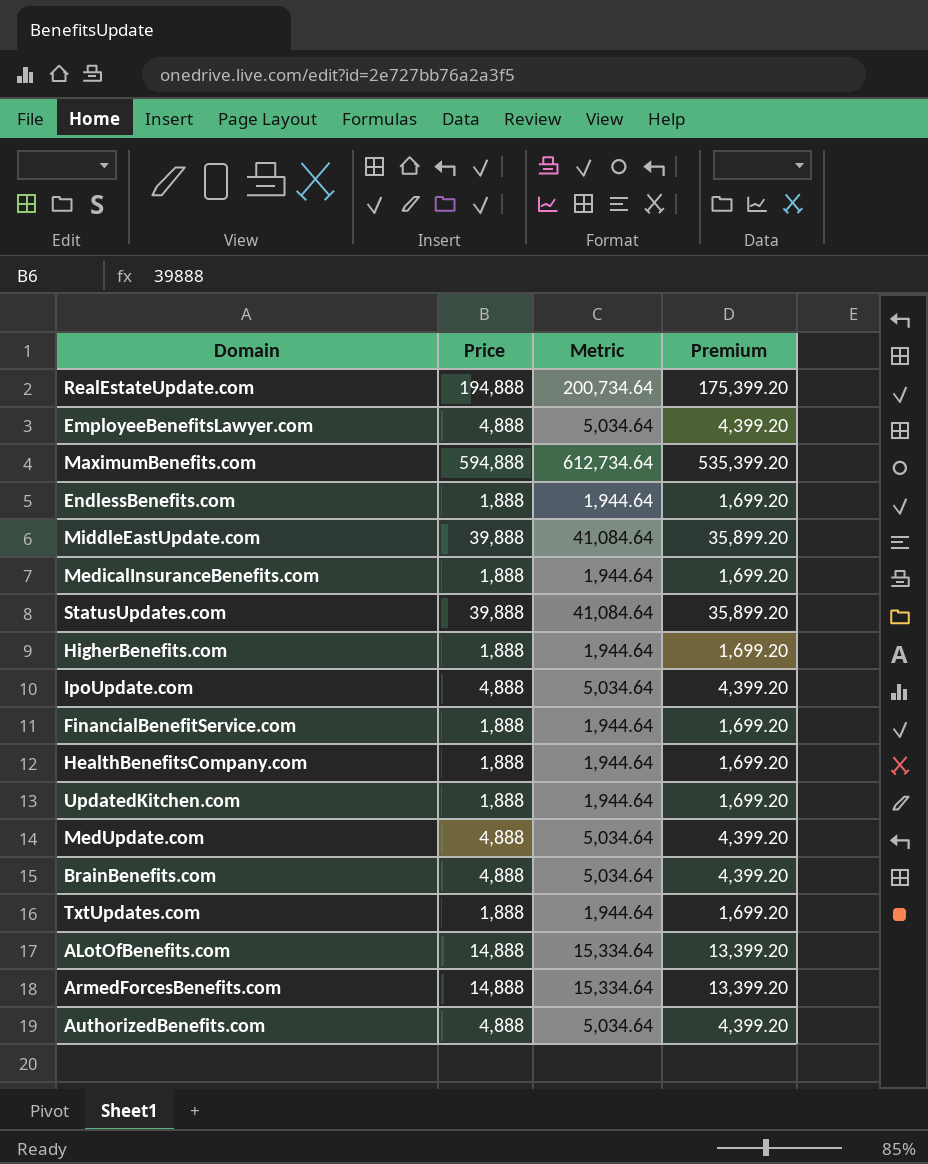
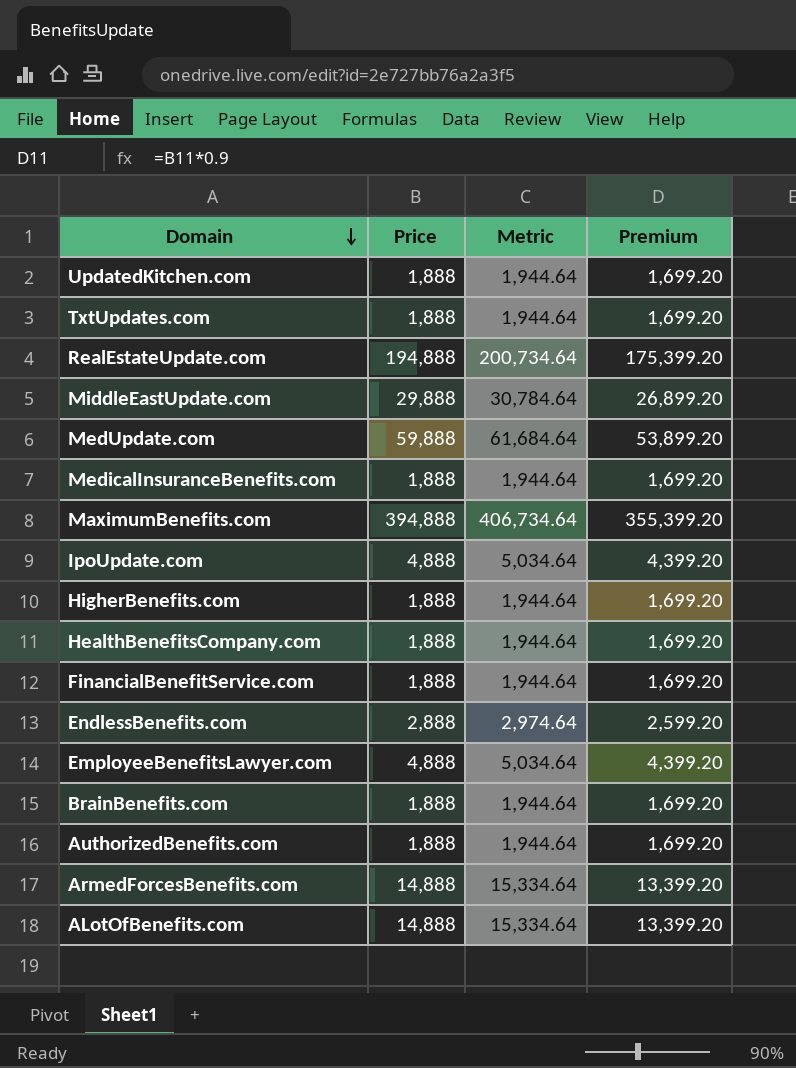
row order: none -> Domain descending
row StatusUpdates.com: 39,888 | 41,084.64 | 35,899.20 -> none
MiddleEastUpdate.com | Price: 39,888 -> 29,888
MiddleEastUpdate.com | Metric: 41,084.64 -> 30,784.64
MiddleEastUpdate.com | Premium: 35,899.20 -> 26,899.20
MedUpdate.com | Price: 4,888 -> 59,888
MedUpdate.com | Metric: 5,034.64 -> 61,684.64
MedUpdate.com | Premium: 4,399.20 -> 53,899.20
MaximumBenefits.com | Price: 594,888 -> 394,888
MaximumBenefits.com | Metric: 612,734.64 -> 406,734.64
MaximumBenefits.com | Premium: 535,399.20 -> 355,399.20
EndlessBenefits.com | Price: 1,888 -> 2,888
EndlessBenefits.com | Metric: 1,944.64 -> 2,974.64
EndlessBenefits.com | Premium: 1,699.20 -> 2,599.20
BrainBenefits.com | Price: 4,888 -> 1,888
BrainBenefits.com | Metric: 5,034.64 -> 1,944.64
BrainBenefits.com | Premium: 4,399.20 -> 1,699.20
AuthorizedBenefits.com | Price: 4,888 -> 1,888
AuthorizedBenefits.com | Metric: 5,034.64 -> 1,944.64
AuthorizedBenefits.com | Premium: 4,399.20 -> 1,699.20

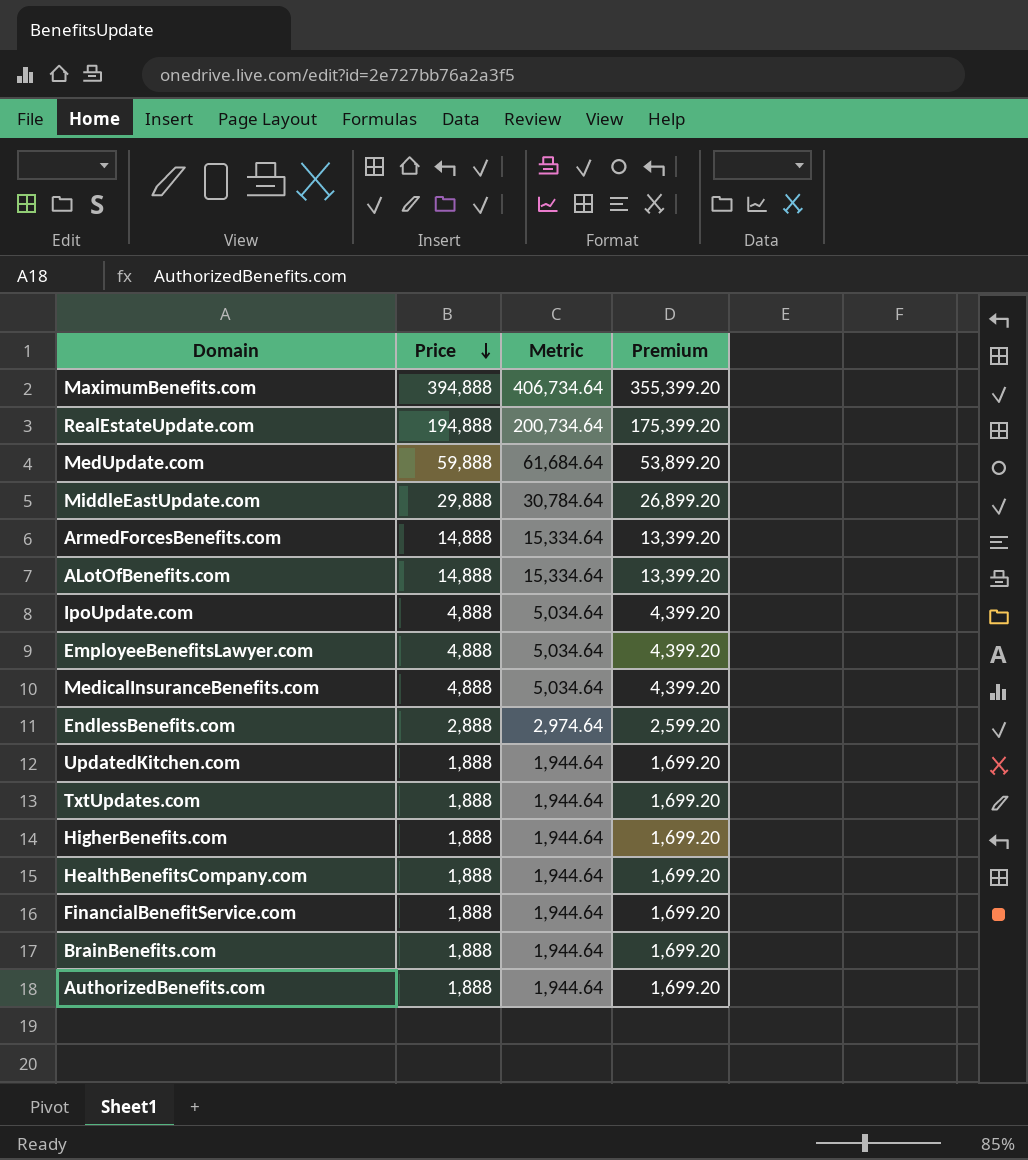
row order: Domain descending -> Price descending
MedicalInsuranceBenefits.com | Price: 1,888 -> 4,888
MedicalInsuranceBenefits.com | Metric: 1,944.64 -> 5,034.64
MedicalInsuranceBenefits.com | Premium: 1,699.20 -> 4,399.20

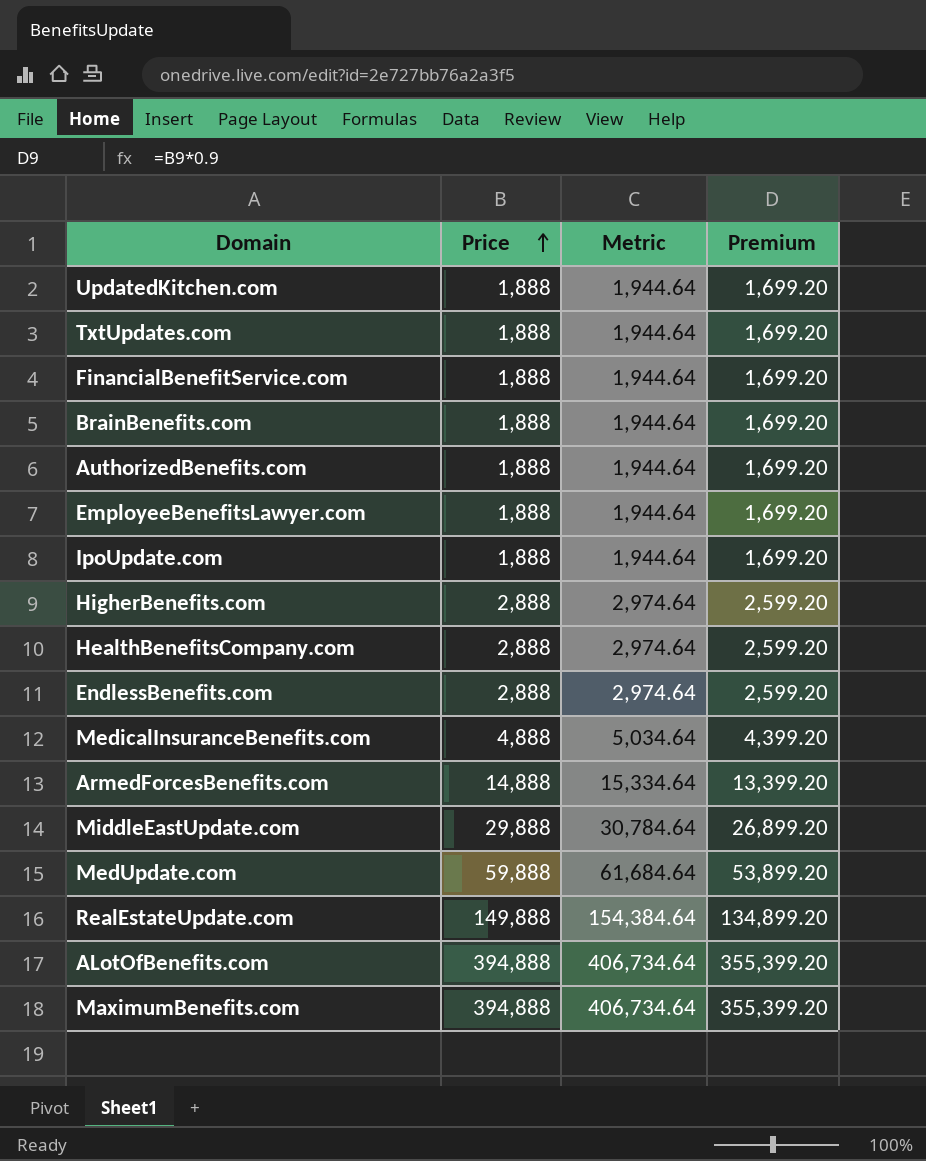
row order: Price descending -> Price ascending
EmployeeBenefitsLawyer.com | Price: 4,888 -> 1,888
EmployeeBenefitsLawyer.com | Metric: 5,034.64 -> 1,944.64
EmployeeBenefitsLawyer.com | Premium: 4,399.20 -> 1,699.20
IpoUpdate.com | Price: 4,888 -> 1,888
IpoUpdate.com | Metric: 5,034.64 -> 1,944.64
IpoUpdate.com | Premium: 4,399.20 -> 1,699.20
HigherBenefits.com | Price: 1,888 -> 2,888
HigherBenefits.com | Metric: 1,944.64 -> 2,974.64
HigherBenefits.com | Premium: 1,699.20 -> 2,599.20
HealthBenefitsCompany.com | Price: 1,888 -> 2,888
HealthBenefitsCompany.com | Metric: 1,944.64 -> 2,974.64
HealthBenefitsCompany.com | Premium: 1,699.20 -> 2,599.20
RealEstateUpdate.com | Price: 194,888 -> 149,888
RealEstateUpdate.com | Metric: 200,734.64 -> 154,384.64
RealEstateUpdate.com | Premium: 175,399.20 -> 134,899.20
ALotOfBenefits.com | Price: 14,888 -> 394,888
ALotOfBenefits.com | Metric: 15,334.64 -> 406,734.64
ALotOfBenefits.com | Premium: 13,399.20 -> 355,399.20

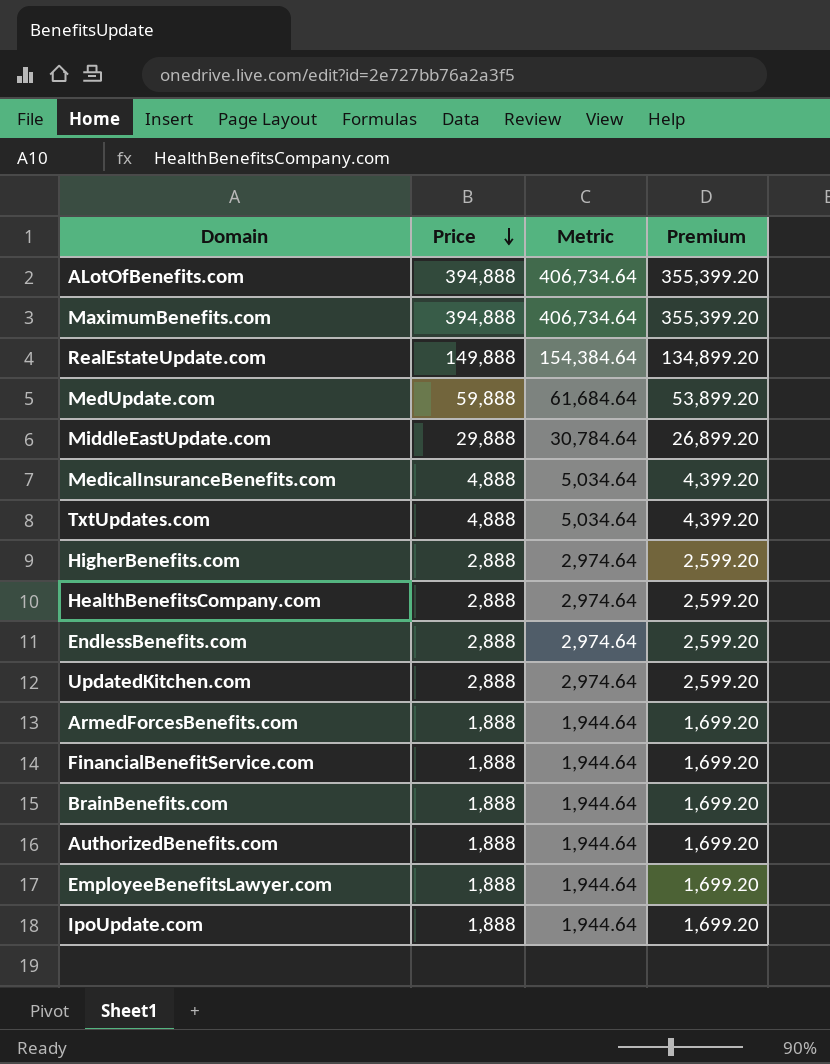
row order: Price ascending -> Price descending
TxtUpdates.com | Price: 1,888 -> 4,888
TxtUpdates.com | Metric: 1,944.64 -> 5,034.64
TxtUpdates.com | Premium: 1,699.20 -> 4,399.20
UpdatedKitchen.com | Price: 1,888 -> 2,888
UpdatedKitchen.com | Metric: 1,944.64 -> 2,974.64
UpdatedKitchen.com | Premium: 1,699.20 -> 2,599.20
ArmedForcesBenefits.com | Price: 14,888 -> 1,888
ArmedForcesBenefits.com | Metric: 15,334.64 -> 1,944.64
ArmedForcesBenefits.com | Premium: 13,399.20 -> 1,699.20

